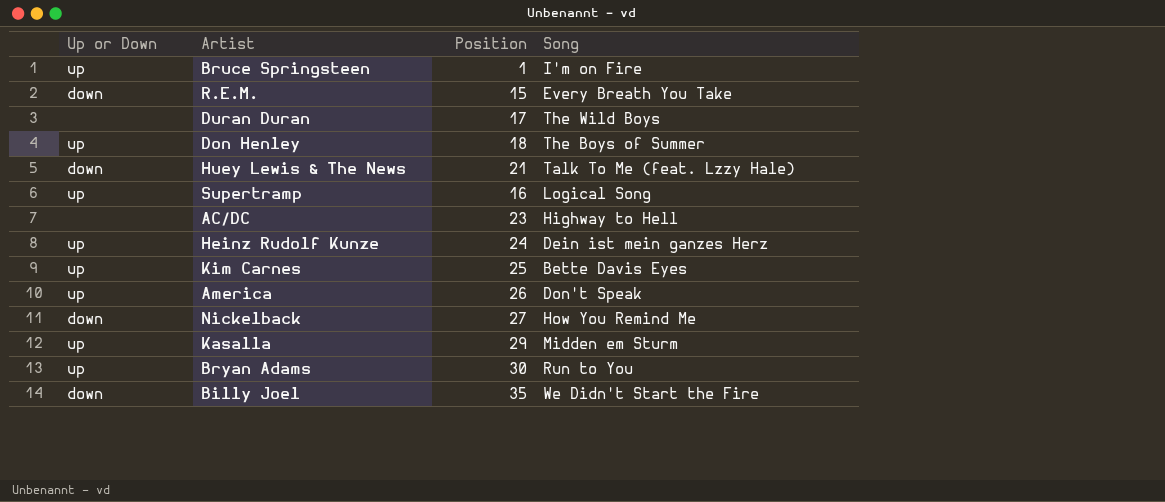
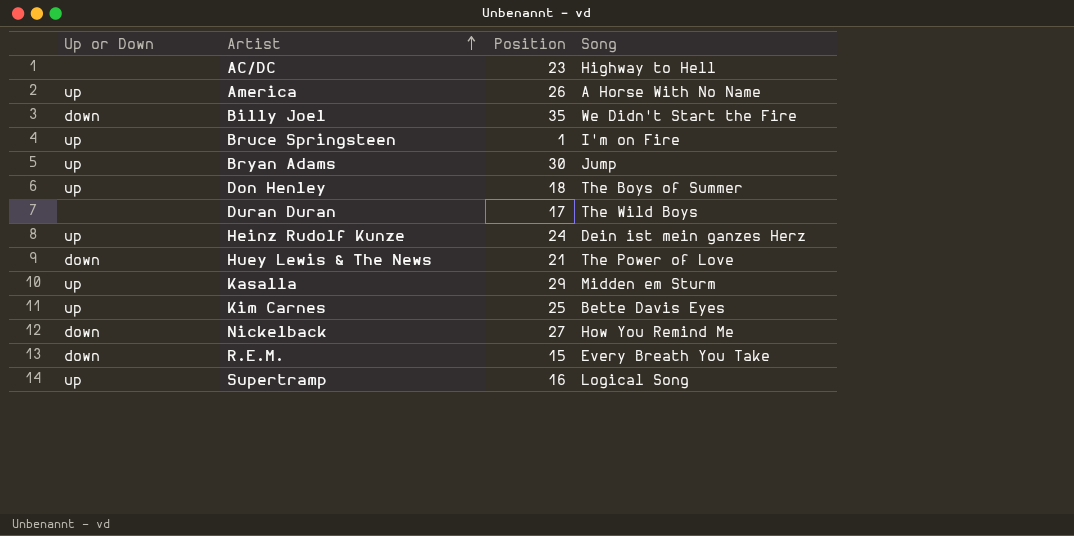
row order: none -> Artist ascending
America | Song: Don't Speak -> A Horse With No Name
Bryan Adams | Song: Run to You -> Jump
Huey Lewis & The News | Song: Talk To Me (feat. Lzzy Hale) -> The Power of Love

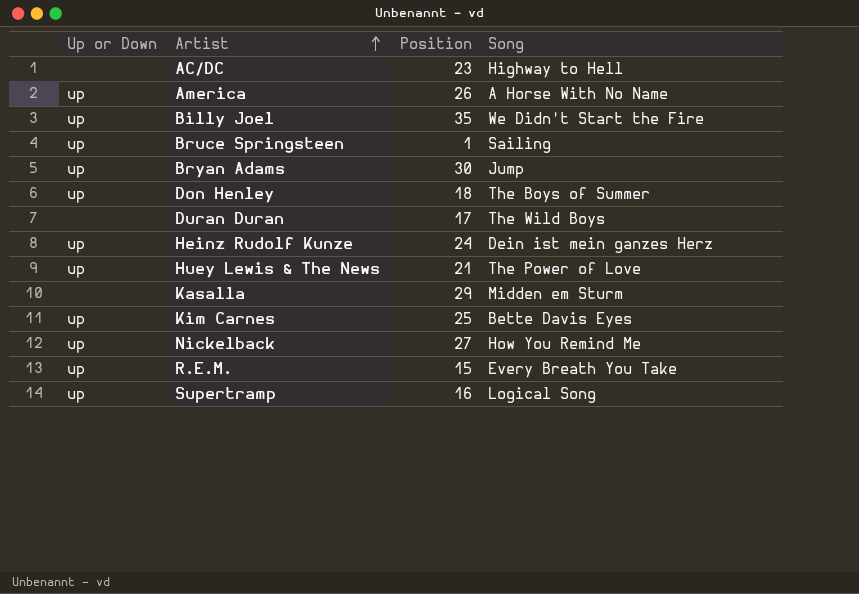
Billy Joel | Up or Down: down -> up
Bruce Springsteen | Song: I'm on Fire -> Sailing
Huey Lewis & The News | Up or Down: down -> up
Kasalla | Up or Down: up -> none
Nickelback | Up or Down: down -> up
R.E.M. | Up or Down: down -> up

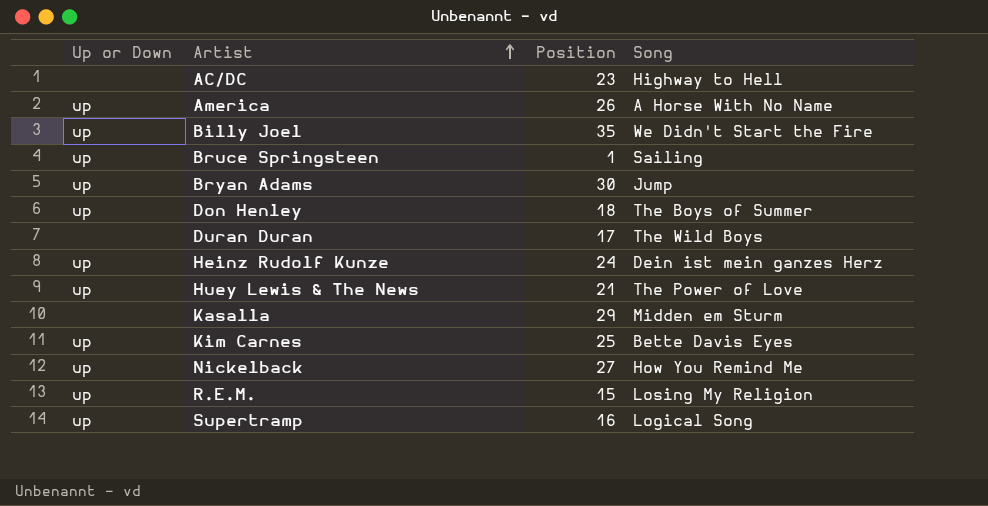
R.E.M. | Song: Every Breath You Take -> Losing My Religion

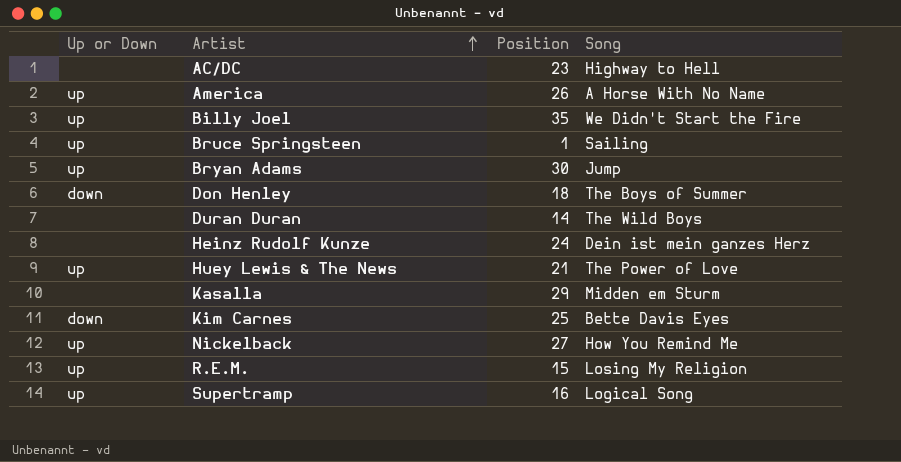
Don Henley | Up or Down: up -> down
Duran Duran | Position: 17 -> 14
Heinz Rudolf Kunze | Up or Down: up -> none
Kim Carnes | Up or Down: up -> down

